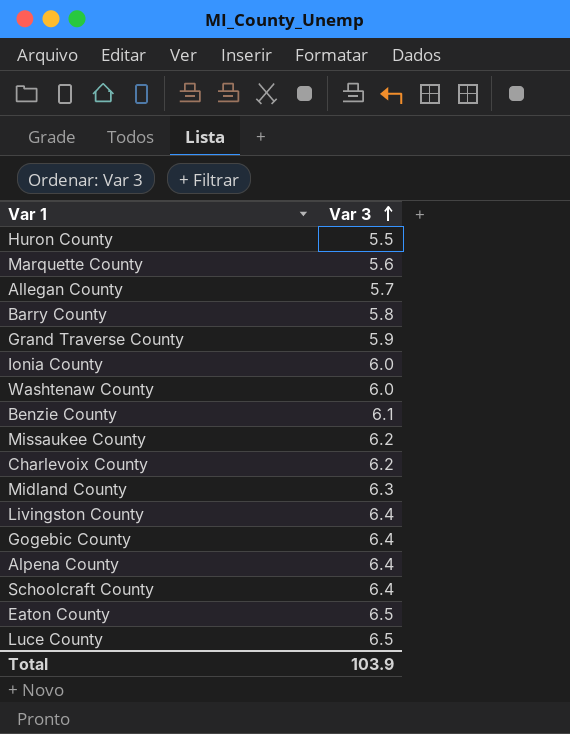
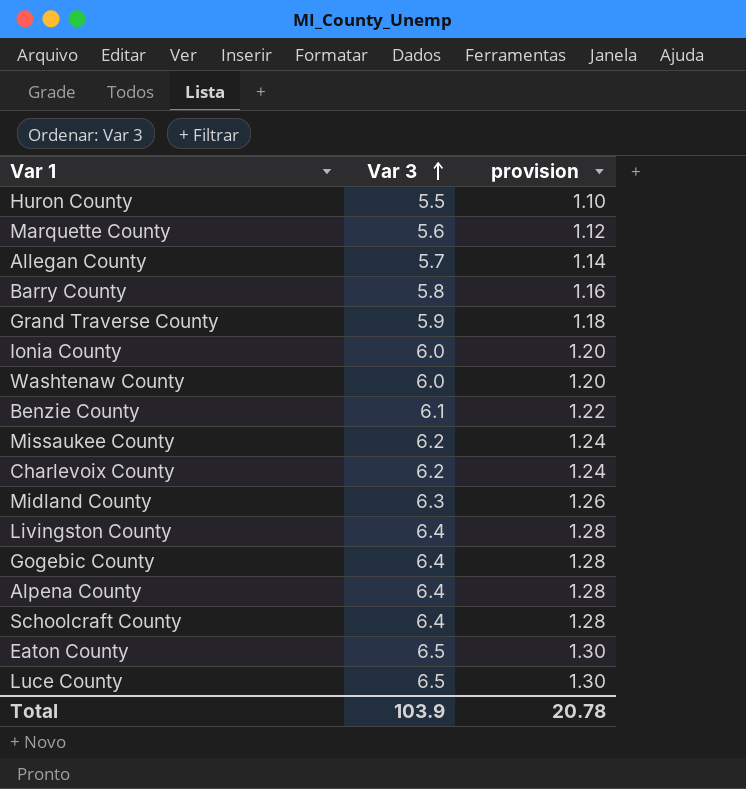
column provision | formula: none -> [Var 3] * 0.2

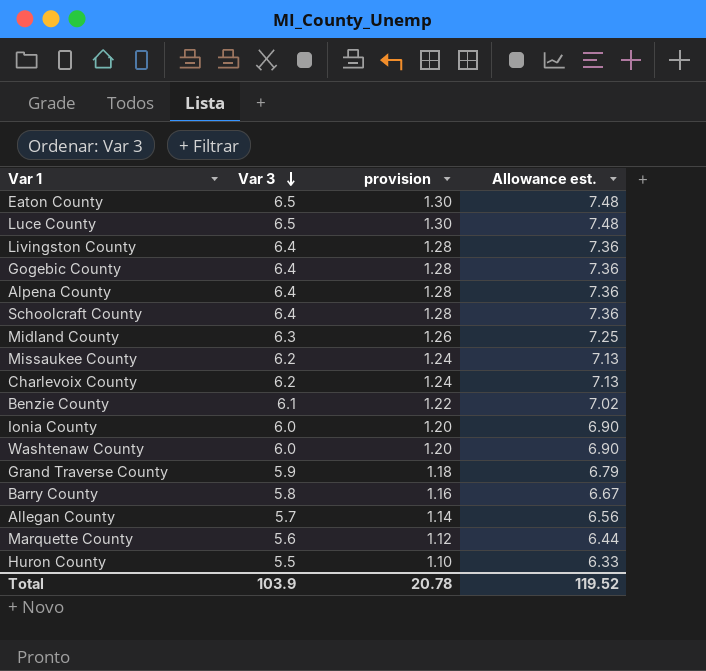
row order: Var 3 ascending -> Var 3 descending
column Allowance est. | formula: none -> [Var 3] * 1.15

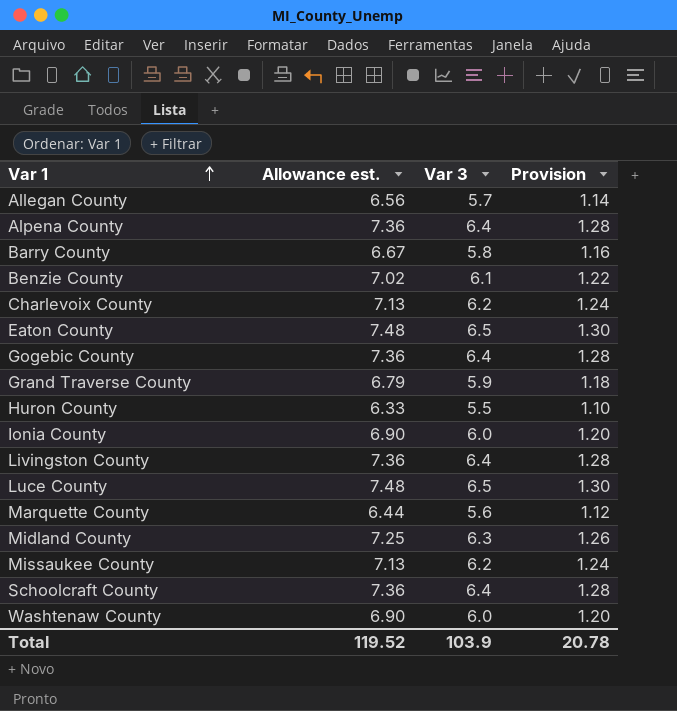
row order: Var 3 descending -> Var 1 ascending
column Allowance est. | position: 4 -> 2
column name: provision -> Provision

